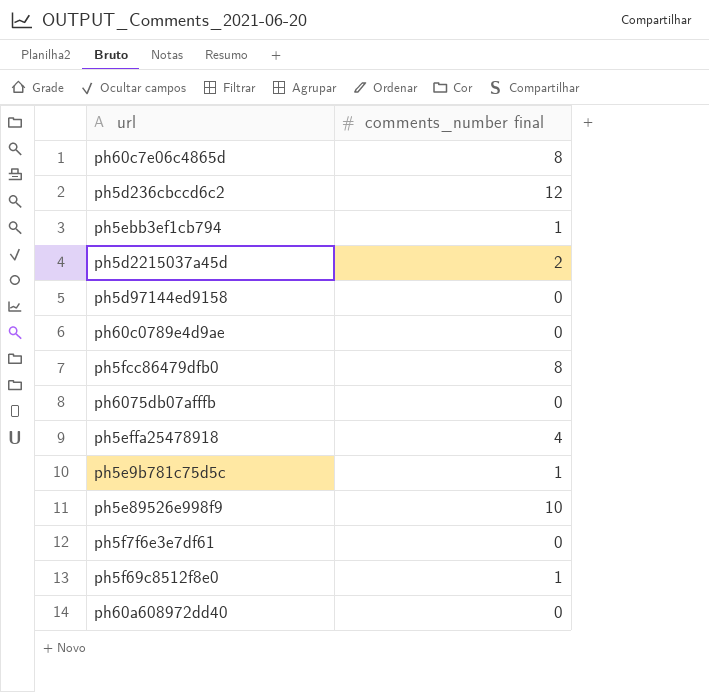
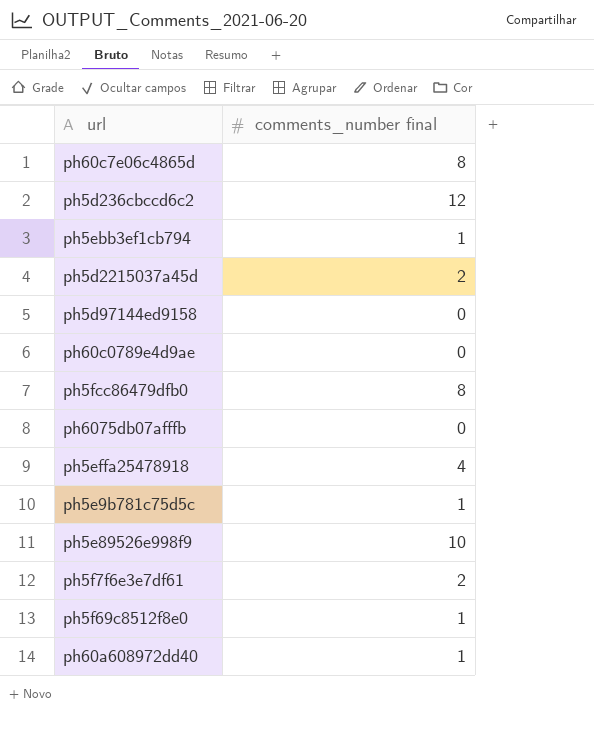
ph5f7f6e3e7df61 | comments_number final: 0 -> 2
ph60a608972dd40 | comments_number final: 0 -> 1

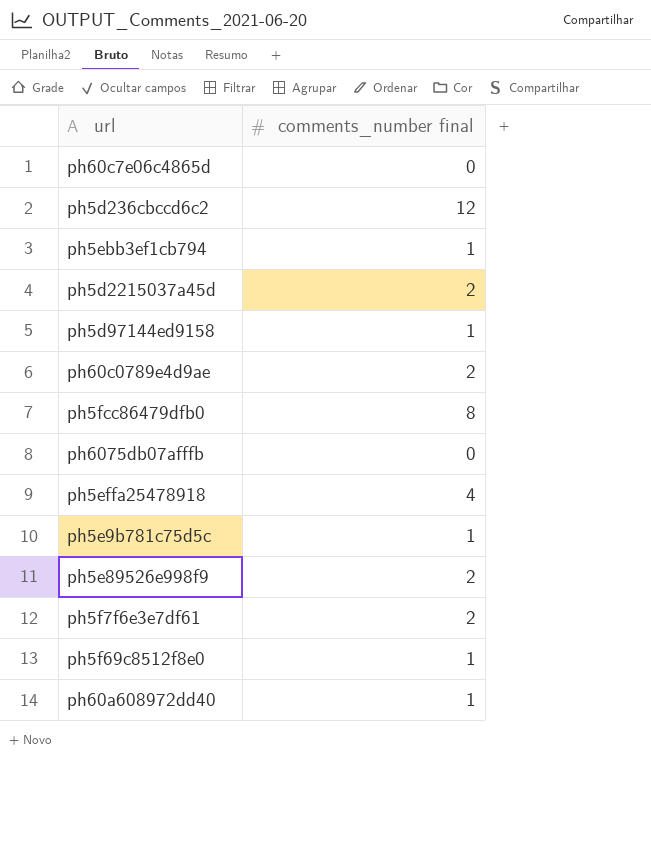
ph60c7e06c4865d | comments_number final: 8 -> 0
ph5d97144ed9158 | comments_number final: 0 -> 1
ph60c0789e4d9ae | comments_number final: 0 -> 2
ph5e89526e998f9 | comments_number final: 10 -> 2

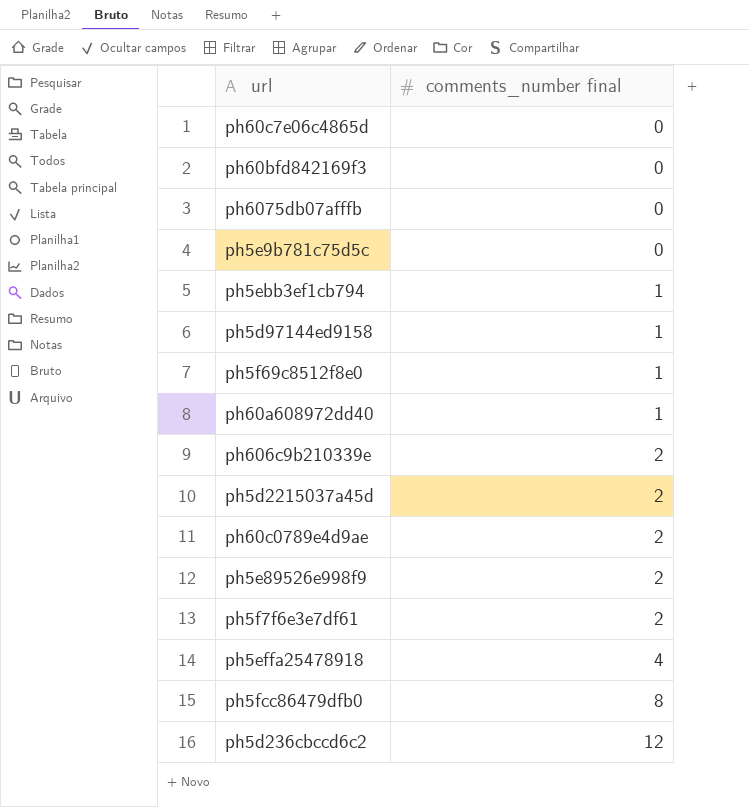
row order: none -> comments_number final ascending
row ph60bfd842169f3: none -> 0
ph5e9b781c75d5c | comments_number final: 1 -> 0
row ph606c9b210339e: none -> 2

